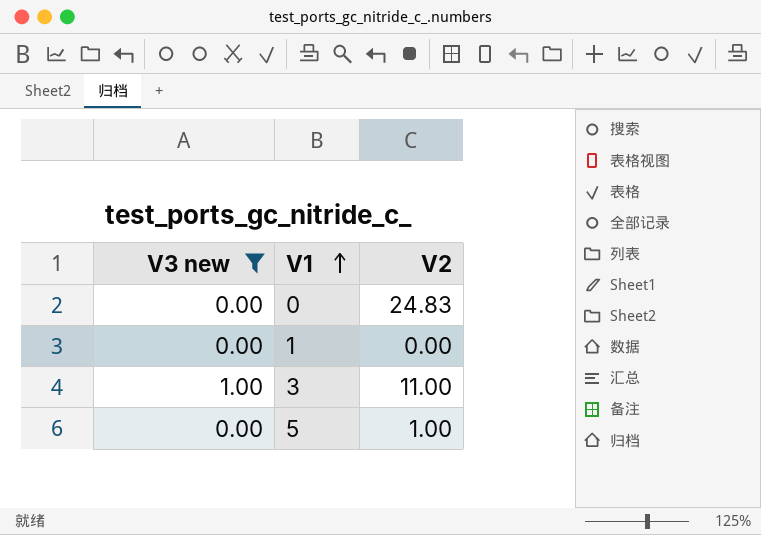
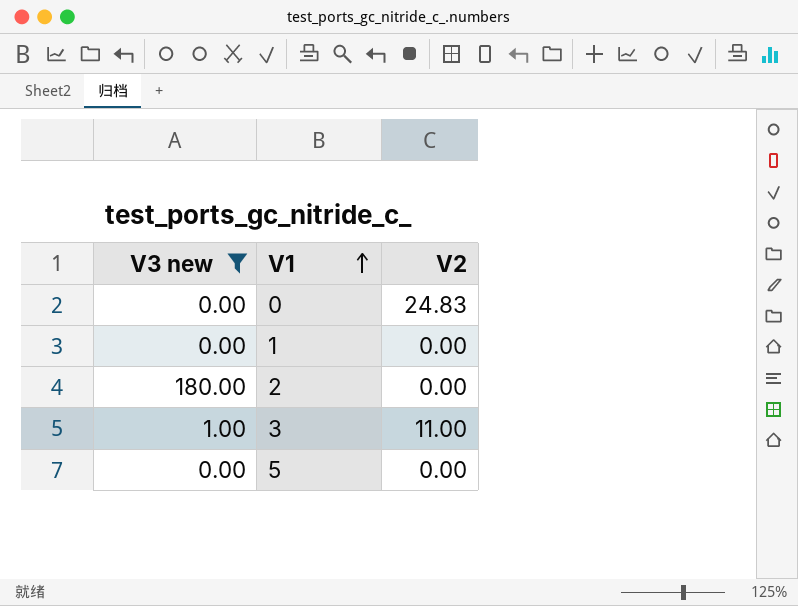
row 2: none -> 180.00 | 0.00
5 | V2: 1.00 -> 0.00

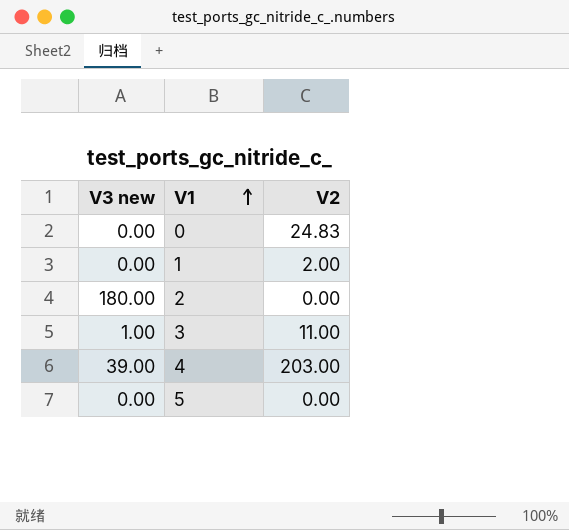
filter: V3 new != 39.00 -> none
1 | V2: 0.00 -> 2.00

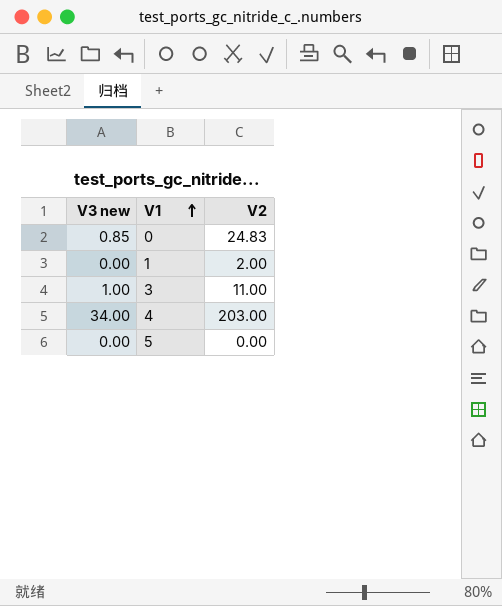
row 2: 180.00 | 0.00 -> none
0 | V3 new: 0.00 -> 0.85
4 | V3 new: 39.00 -> 34.00

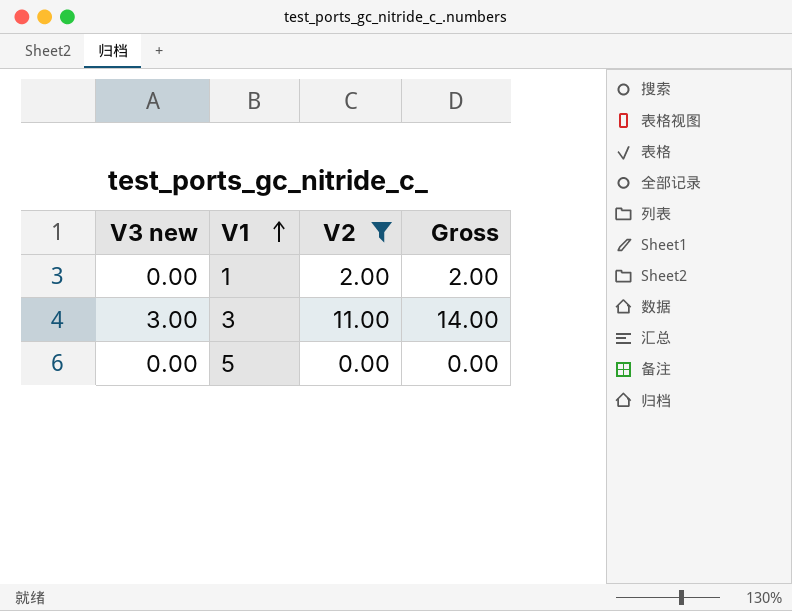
filter: none -> V2 <= 11.00
column Gross | formula: none -> [V3 new] + [V2]
3 | V3 new: 1.00 -> 3.00

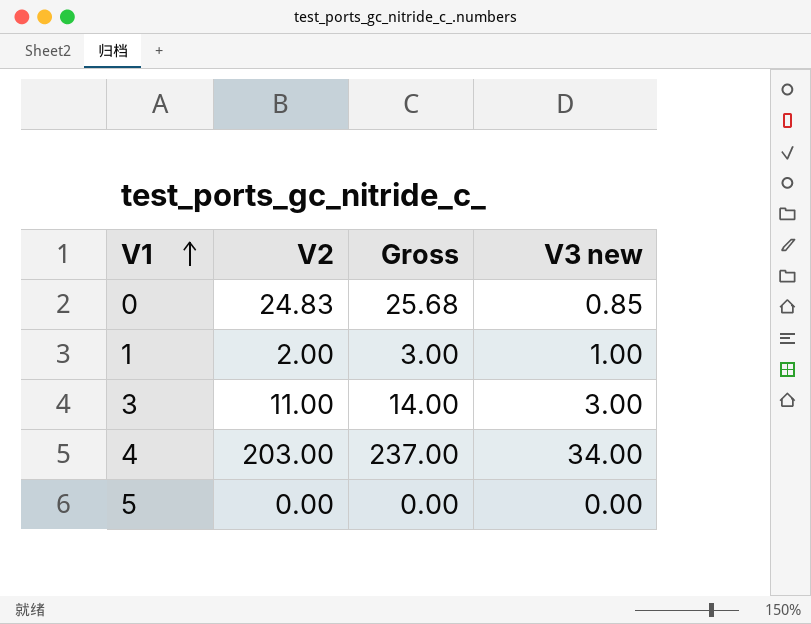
filter: V2 <= 11.00 -> none
column V3 new | position: 1 -> 4
1 | Gross: 2.00 -> 3.00
1 | V3 new: 0.00 -> 1.00

